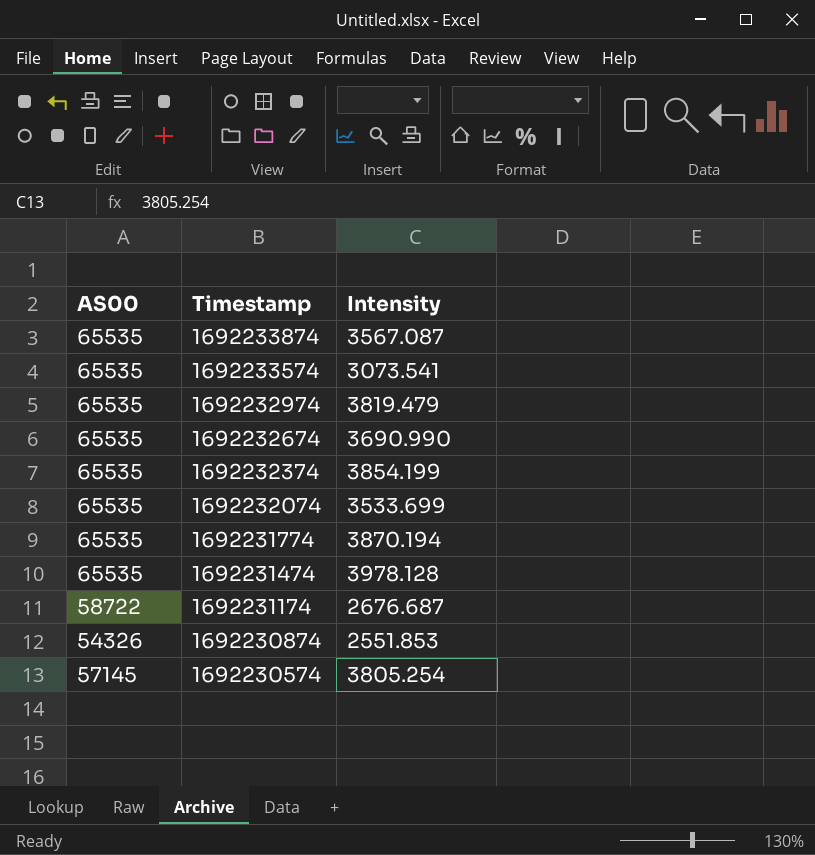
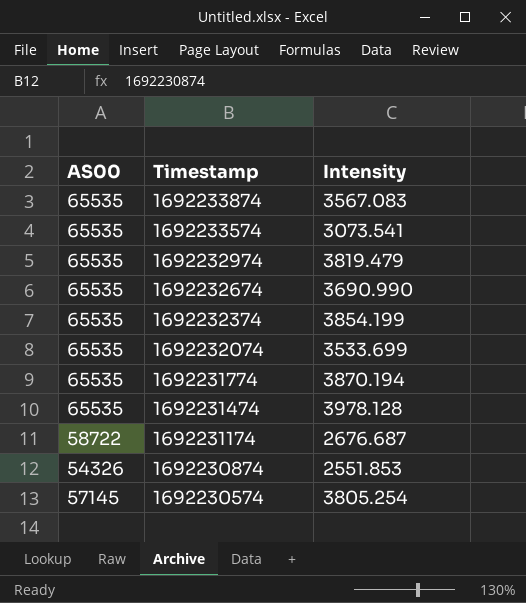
1692233874 | Intensity: 3567.087 -> 3567.083

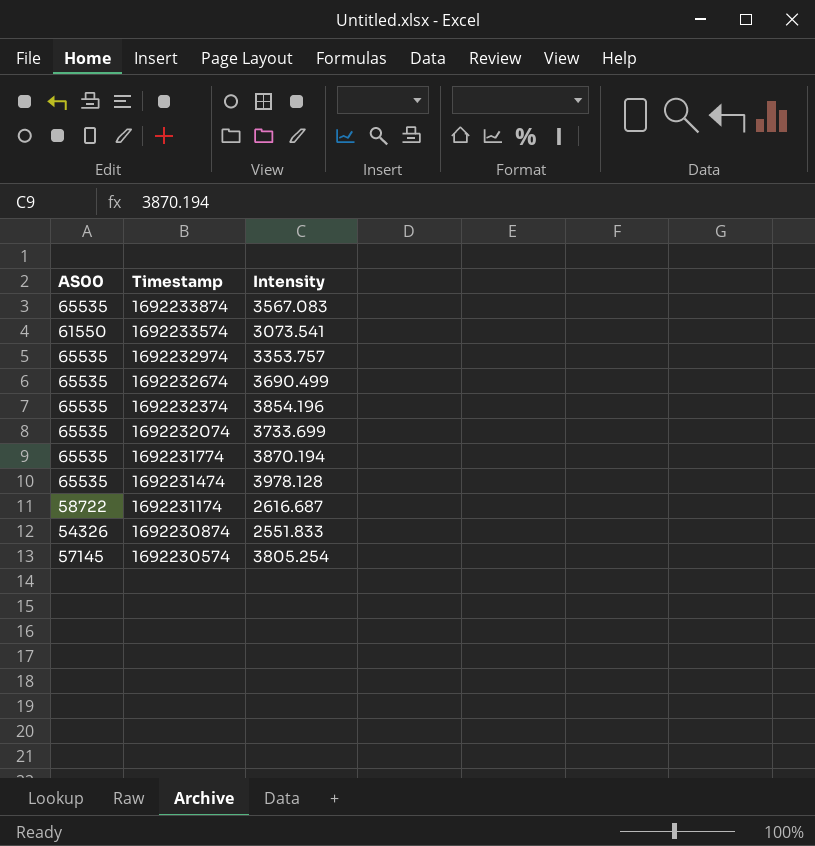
1692233574 | AS00: 65535 -> 61550
1692232974 | Intensity: 3819.479 -> 3353.757
1692232674 | Intensity: 3690.990 -> 3690.499
1692232374 | Intensity: 3854.199 -> 3854.196
1692232074 | Intensity: 3533.699 -> 3733.699
1692231174 | Intensity: 2676.687 -> 2616.687
1692230874 | Intensity: 2551.853 -> 2551.833

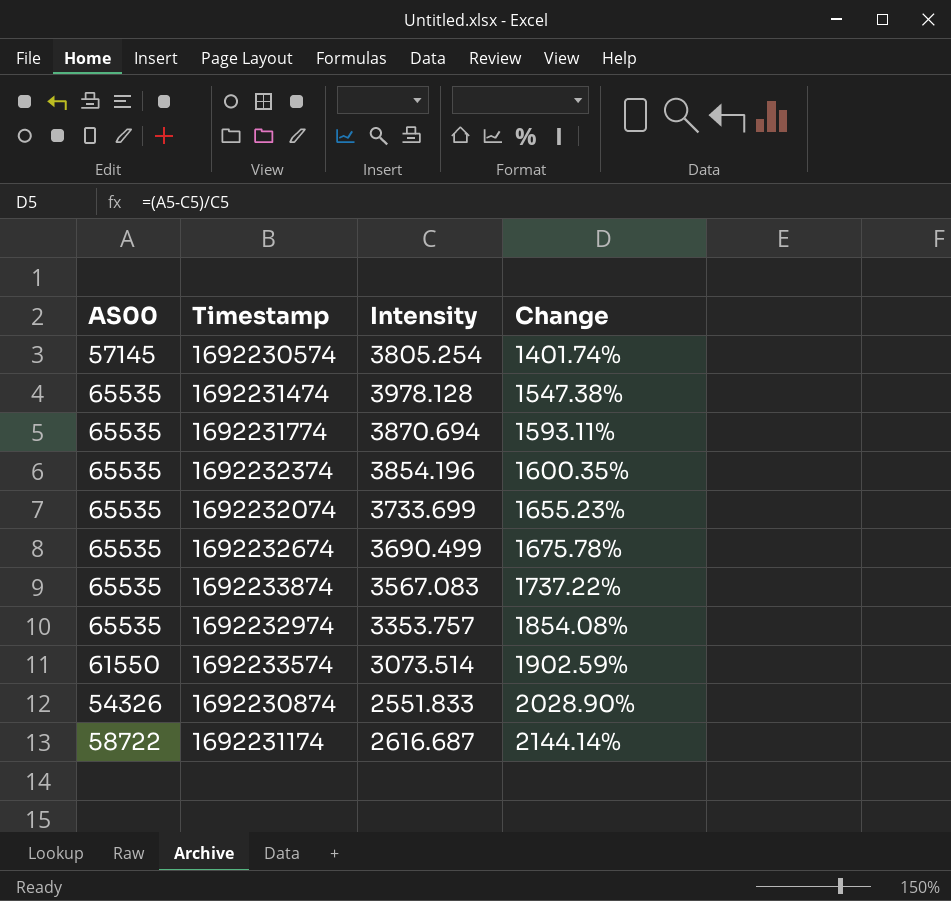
row order: Timestamp descending -> Change ascending
column Change | formula: none -> ([AS00] - [Intensity]) / [Intensity]
1692231774 | Intensity: 3870.194 -> 3870.694
1692233574 | Intensity: 3073.541 -> 3073.514

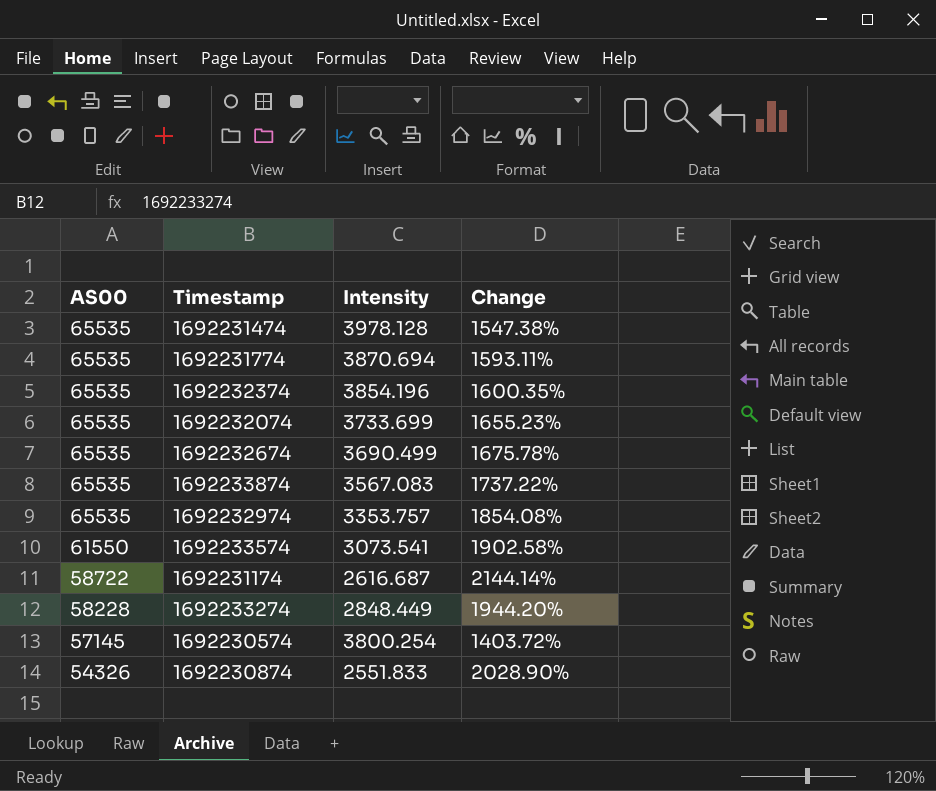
row order: Change ascending -> AS00 descending
1692233574 | Intensity: 3073.514 -> 3073.541
1692233574 | Change: 1902.59% -> 1902.58%
row 1692233274: none -> 58228 | 2848.449 | 1944.20%
1692230574 | Intensity: 3805.254 -> 3800.254
1692230574 | Change: 1401.74% -> 1403.72%

